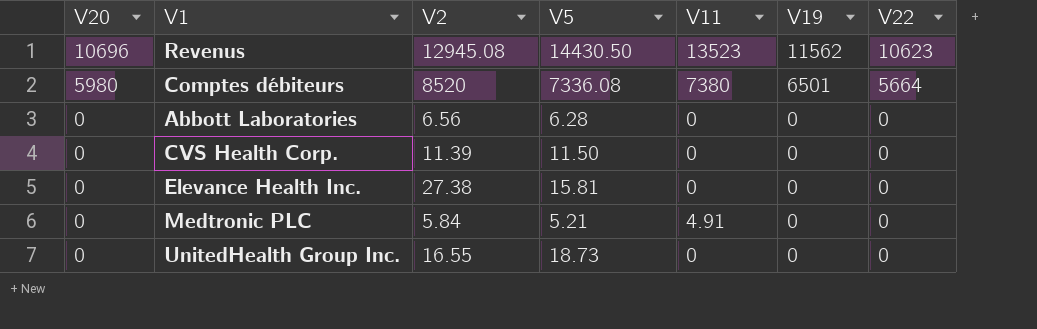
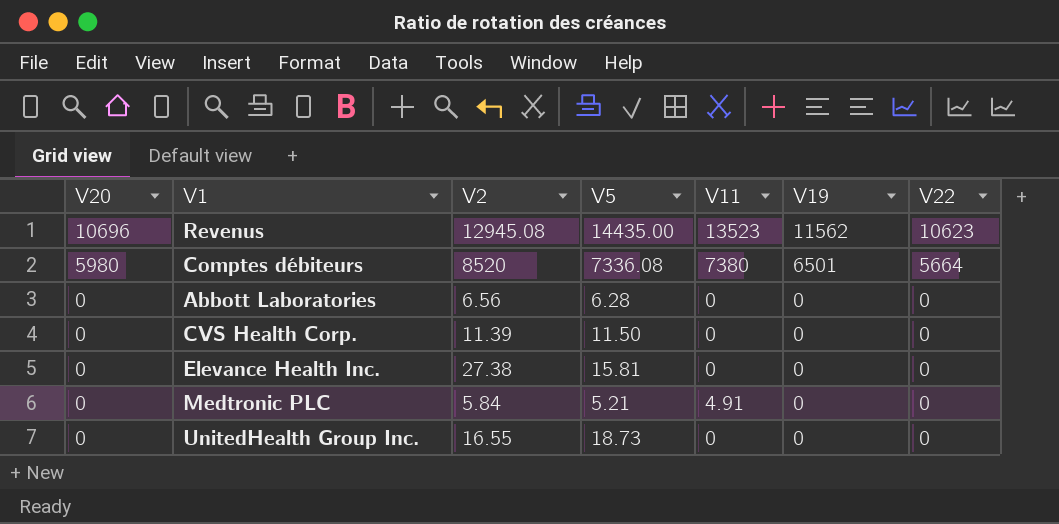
Revenus | V5: 14430.50 -> 14435.00

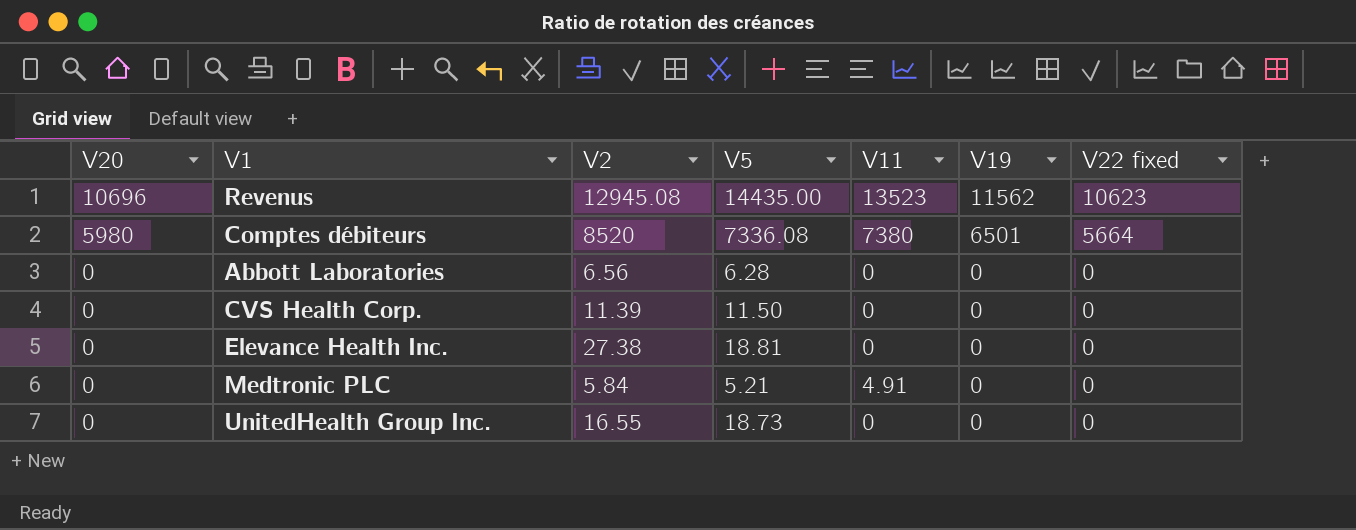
column name: V22 -> V22 fixed
Elevance Health Inc. | V5: 15.81 -> 18.81

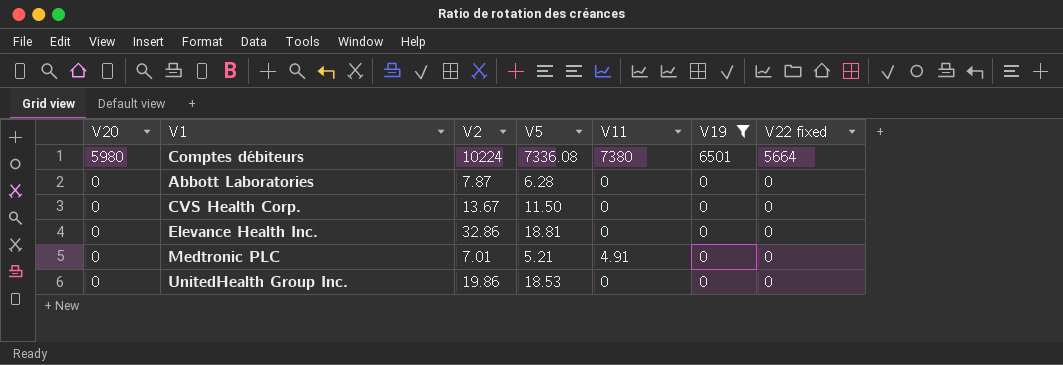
filter: none -> V19 != 11562
Comptes débiteurs | V2: 8520 -> 10224
Abbott Laboratories | V2: 6.56 -> 7.87
CVS Health Corp. | V2: 11.39 -> 13.67
Elevance Health Inc. | V2: 27.38 -> 32.86
Medtronic PLC | V2: 5.84 -> 7.01
UnitedHealth Group Inc. | V2: 16.55 -> 19.86
UnitedHealth Group Inc. | V5: 18.73 -> 18.53

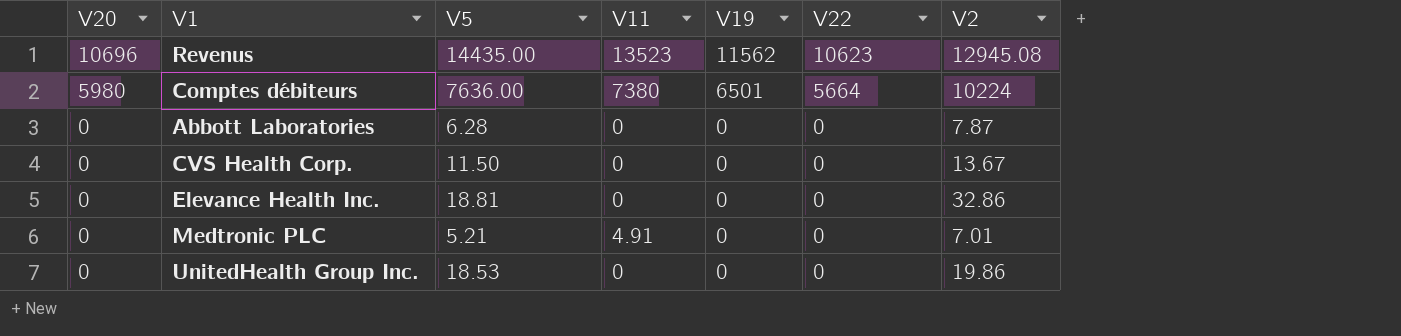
filter: V19 != 11562 -> none
column name: V22 fixed -> V22
column V2 | position: 3 -> 7
Comptes débiteurs | V5: 7336.08 -> 7636.00

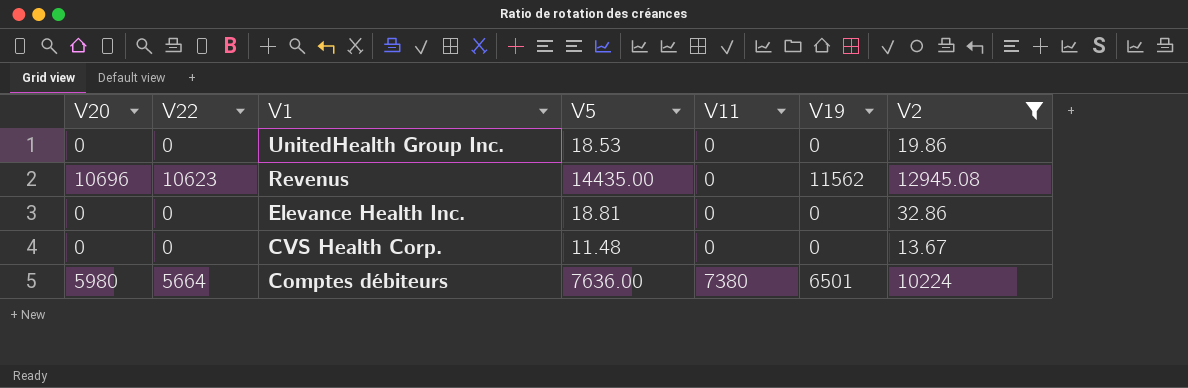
filter: none -> V2 >= 13.67
row order: V20 descending -> V1 descending
column V22 | position: 6 -> 2
Revenus | V11: 13523 -> 0
CVS Health Corp. | V5: 11.50 -> 11.48

